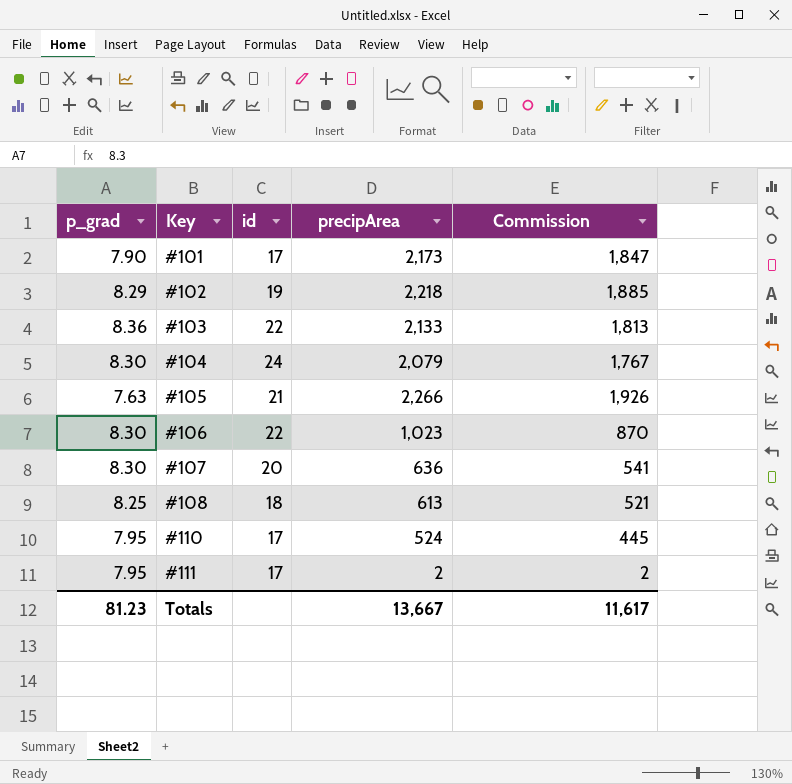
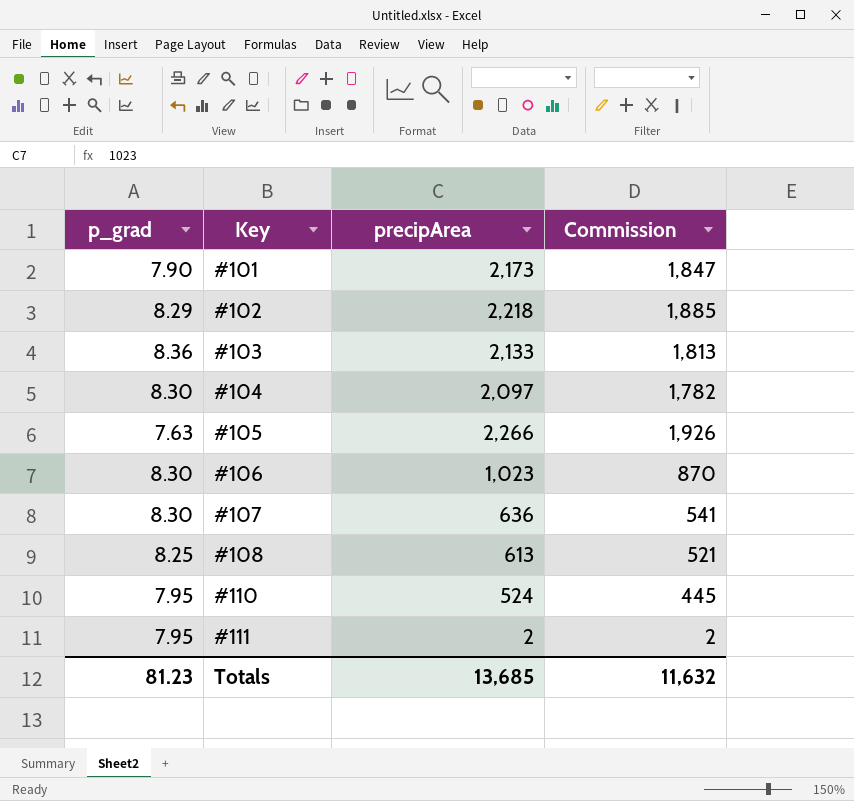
column id | position: 3 -> none
#104 | precipArea: 2,079 -> 2,097
#104 | Commission: 1,767 -> 1,782
Totals | precipArea: 13,667 -> 13,685
Totals | Commission: 11,617 -> 11,632

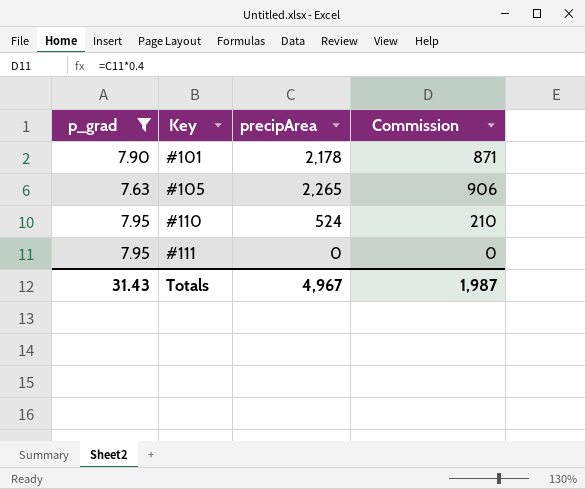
filter: none -> p_grad <= 7.95
column Commission | formula: [precipArea] * 0.85 -> [precipArea] * 0.4
#101 | precipArea: 2,173 -> 2,178
#105 | precipArea: 2,266 -> 2,265
#111 | precipArea: 2 -> 0
Totals | p_grad: 81.23 -> 31.43
Totals | precipArea: 13,685 -> 4,967
Totals | Commission: 11,632 -> 1,987

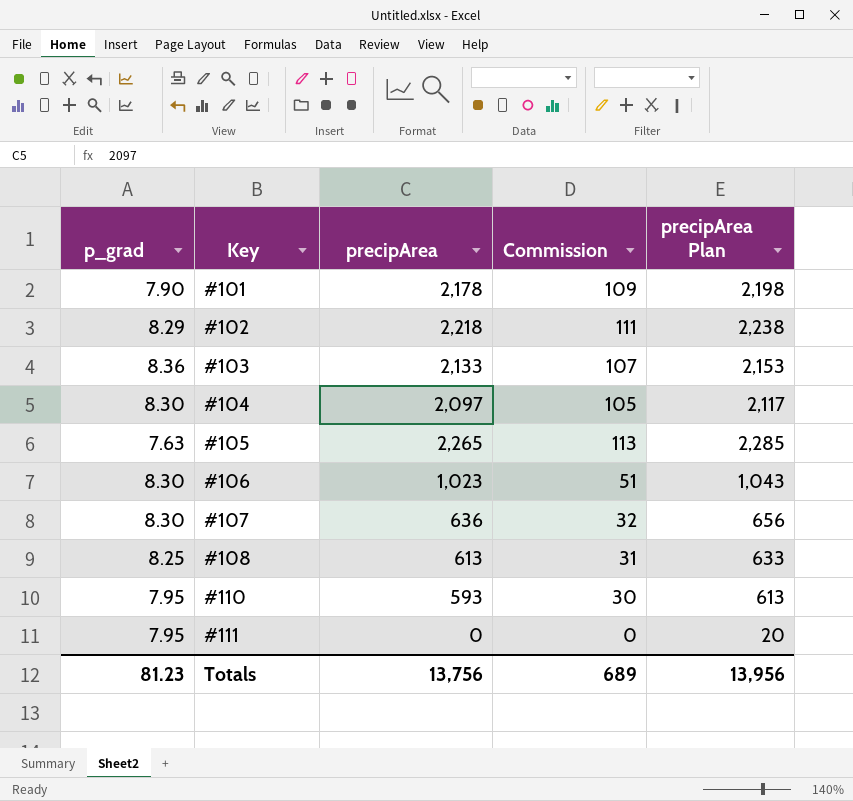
filter: p_grad <= 7.95 -> none
column Commission | formula: [precipArea] * 0.4 -> [precipArea] * 0.05
column precipArea Plan | formula: none -> [precipArea] + 20
#110 | precipArea: 524 -> 593
Totals | p_grad: 31.43 -> 81.23
Totals | precipArea: 4,967 -> 13,756
Totals | Commission: 1,987 -> 689

